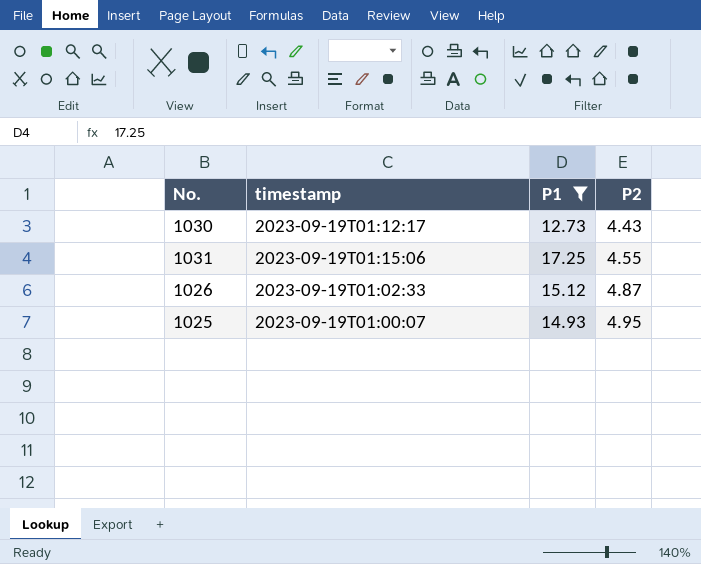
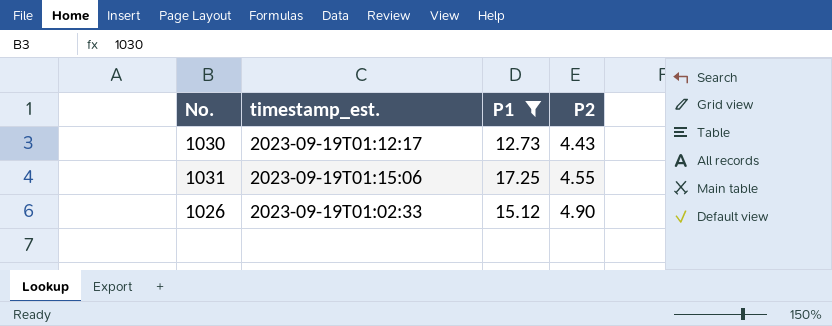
column name: timestamp -> timestamp_est.
row 1025: 2023-09-19T01:00:07 | 14.93 | 4.95 -> none
1026 | P2: 4.87 -> 4.90

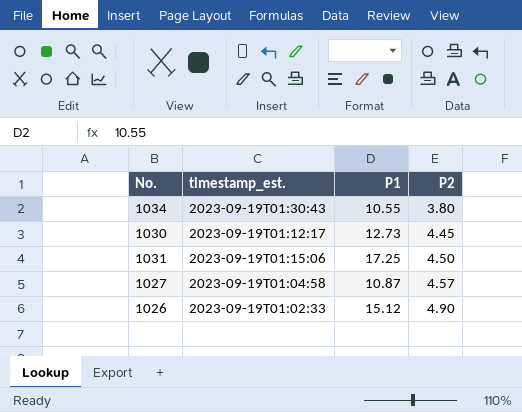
filter: P1 >= 12.73 -> none
1030 | P2: 4.43 -> 4.45
1031 | P2: 4.55 -> 4.50

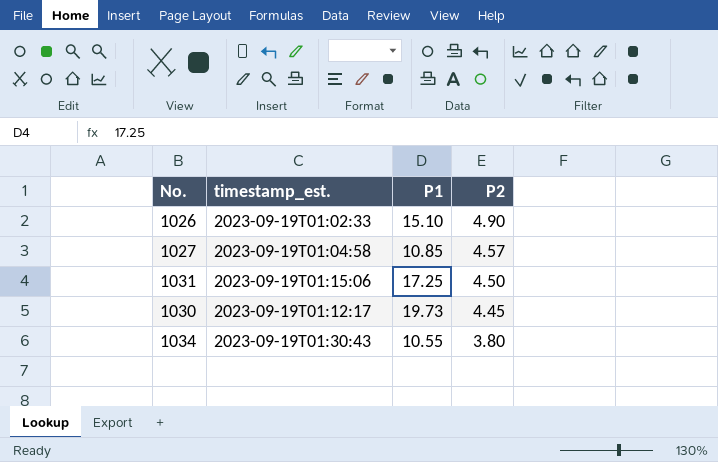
row order: P2 ascending -> P2 descending
1026 | P1: 15.12 -> 15.10
1027 | P1: 10.87 -> 10.85
1030 | P1: 12.73 -> 19.73

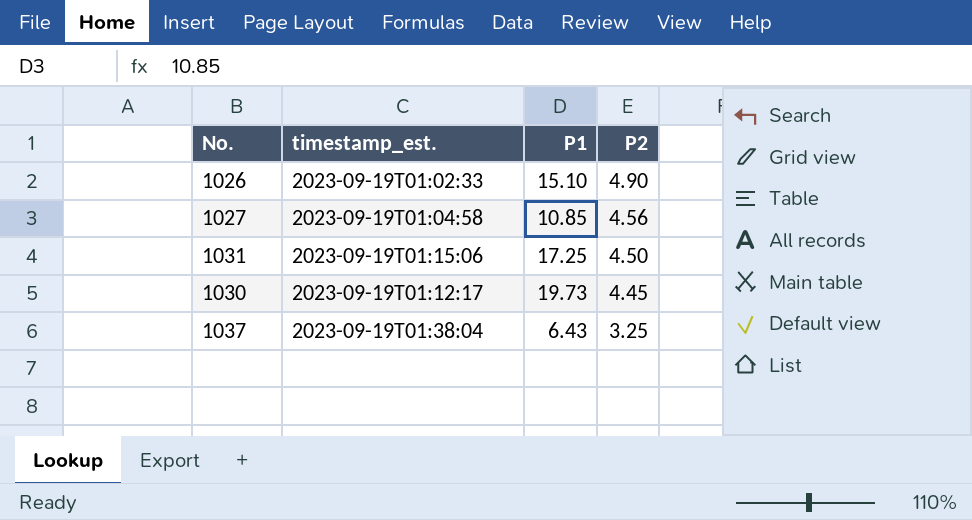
row 1034: 2023-09-19T01:30:43 | 10.55 | 3.80 -> none
1027 | P2: 4.57 -> 4.56
row 1037: none -> 2023-09-19T01:38:04 | 6.43 | 3.25

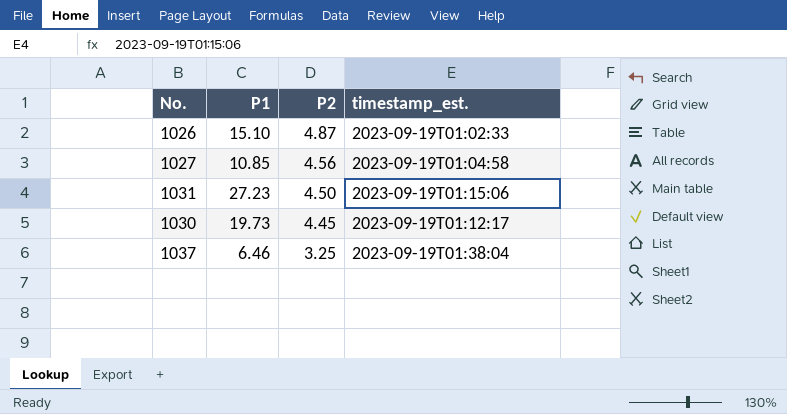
column timestamp_est. | position: 2 -> 4
1026 | P2: 4.90 -> 4.87
1031 | P1: 17.25 -> 27.23
1037 | P1: 6.43 -> 6.46

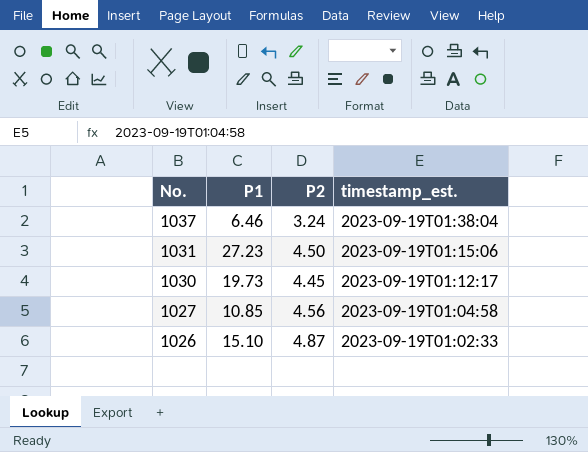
row order: P2 descending -> No. descending
1037 | P2: 3.25 -> 3.24

